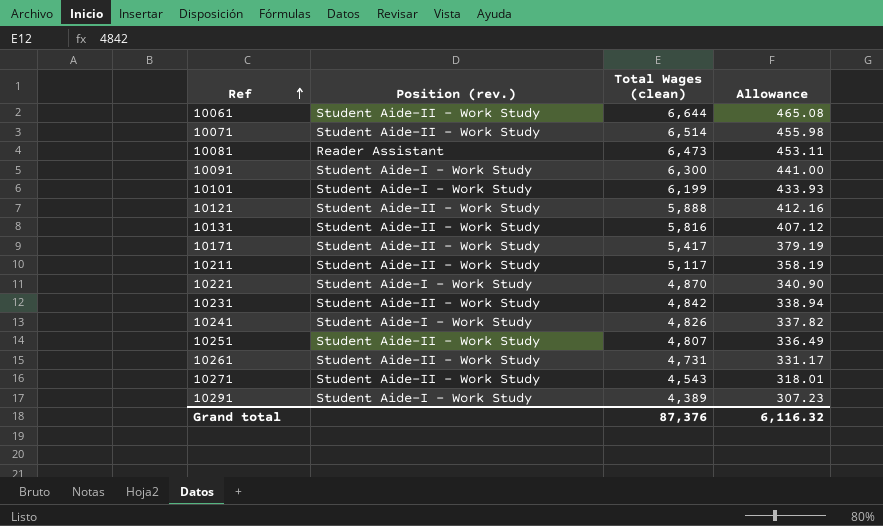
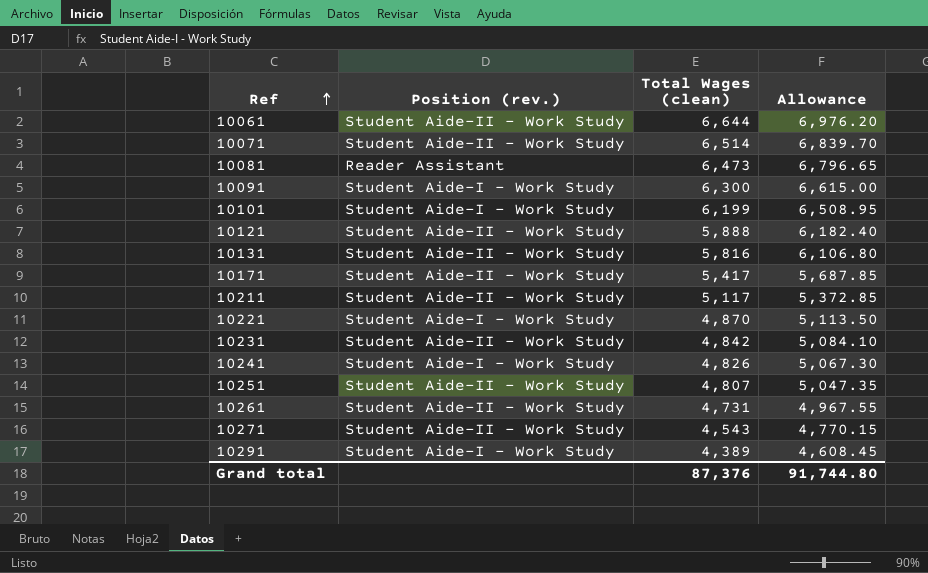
column Allowance | formula: [Total Wages (clean)] * 0.07 -> [Total Wages (clean)] * 1.05
Grand total | Allowance: 6,116.32 -> 91,744.80

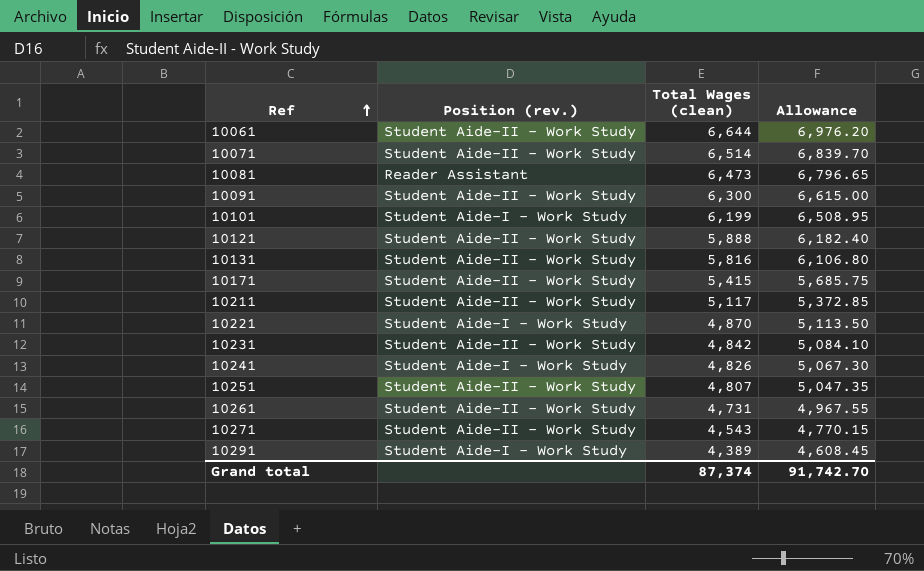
10091 | Position (rev.): Student Aide-I - Work Study -> Student Aide-II - Work Study
10171 | Total Wages (clean): 5,417 -> 5,415
10171 | Allowance: 5,687.85 -> 5,685.75
Grand total | Total Wages (clean): 87,376 -> 87,374
Grand total | Allowance: 91,744.80 -> 91,742.70

